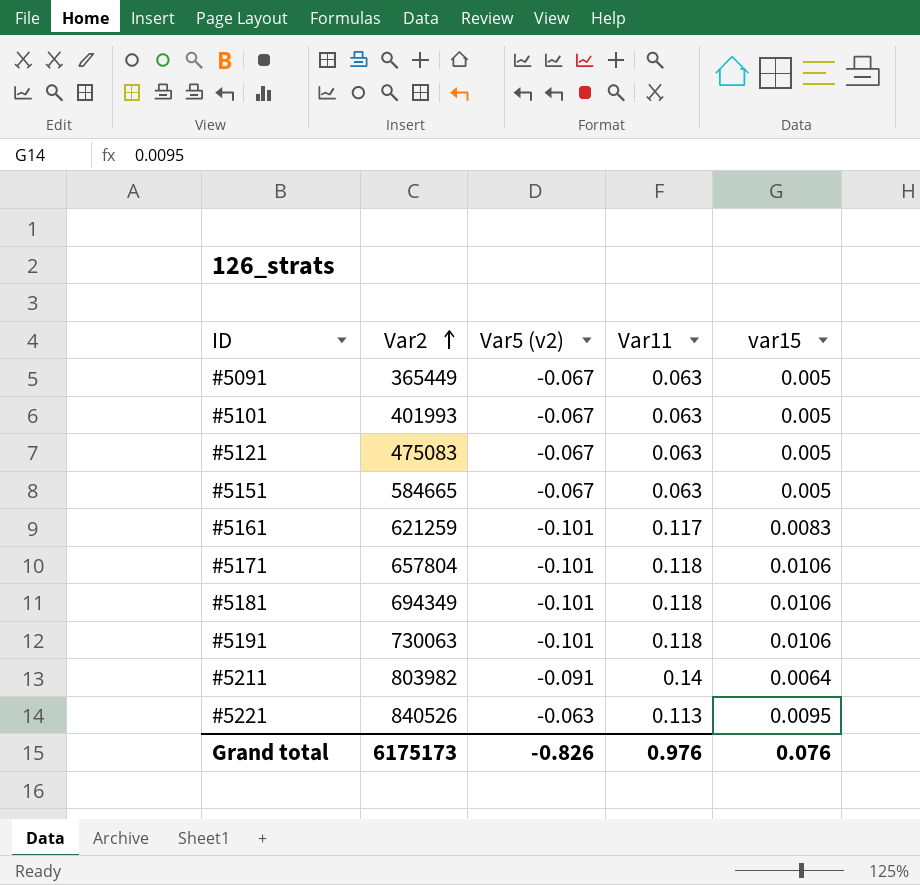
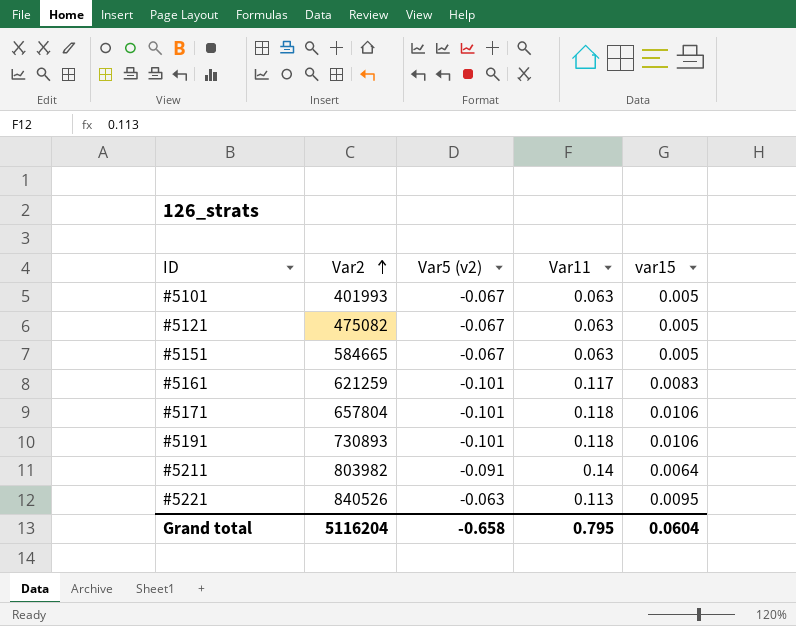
row #5091: 365449 | -0.067 | 0.063 | 0.005 -> none
row #5181: 694349 | -0.101 | 0.118 | 0.0106 -> none
#5121 | Var2: 475083 -> 475082
#5191 | Var2: 730063 -> 730893
Grand total | Var2: 6175173 -> 5116204
Grand total | Var5 (v2): -0.826 -> -0.658
Grand total | Var11: 0.976 -> 0.795
Grand total | var15: 0.076 -> 0.0604

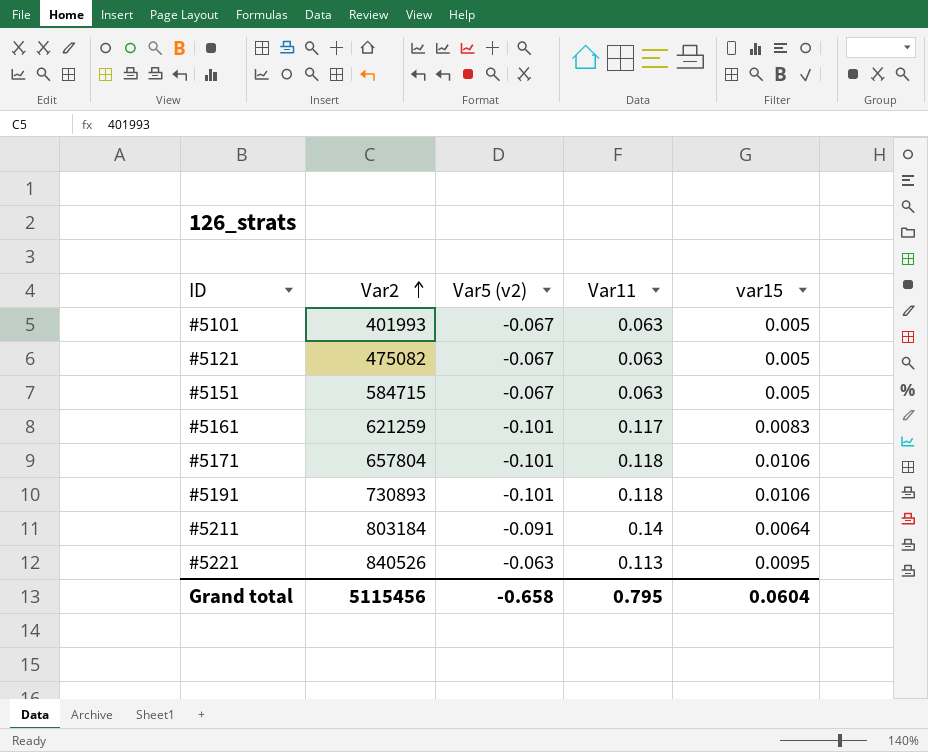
#5151 | Var2: 584665 -> 584715
#5211 | Var2: 803982 -> 803184
Grand total | Var2: 5116204 -> 5115456

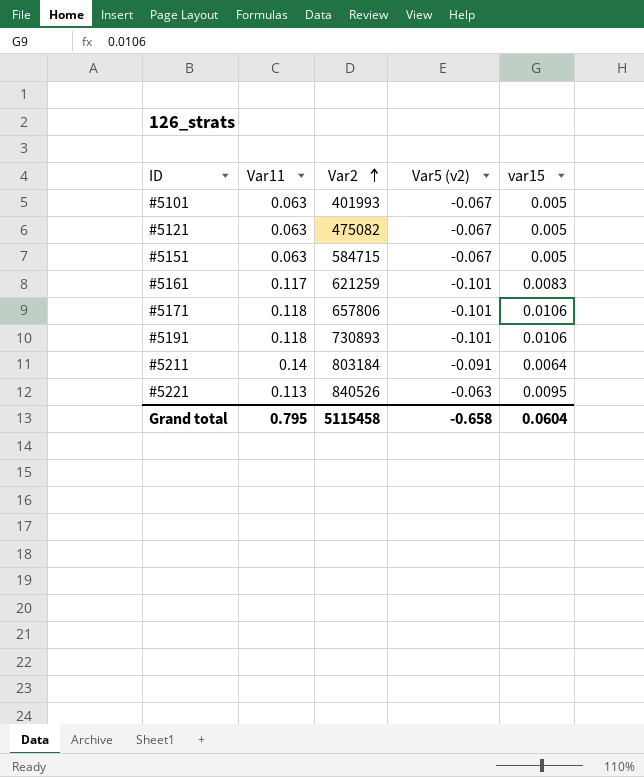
column Var11 | position: 4 -> 2
#5171 | Var2: 657804 -> 657806
Grand total | Var2: 5115456 -> 5115458

